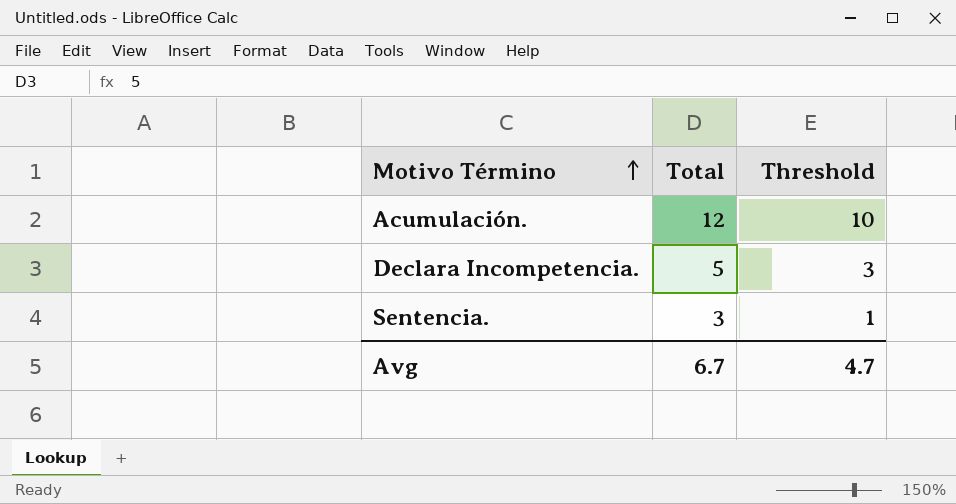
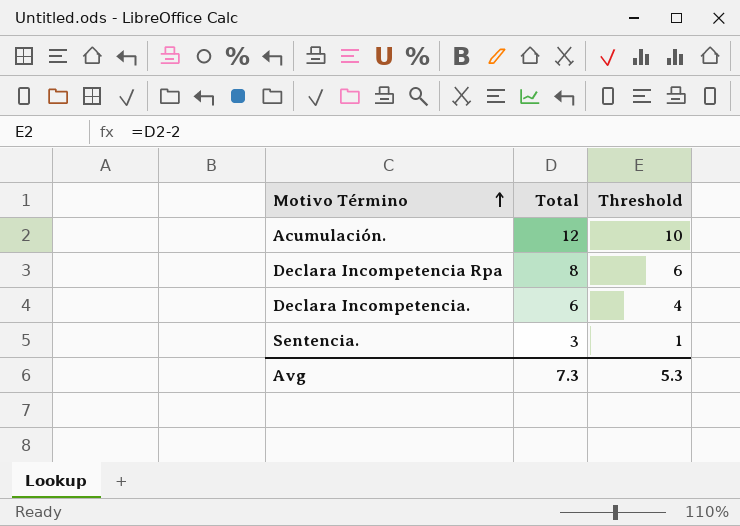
row Declara Incompetencia Rpa: none -> 8 | 6
Declara Incompetencia. | Total: 5 -> 6
Declara Incompetencia. | Threshold: 3 -> 4
Avg | Total: 6.7 -> 7.3
Avg | Threshold: 4.7 -> 5.3

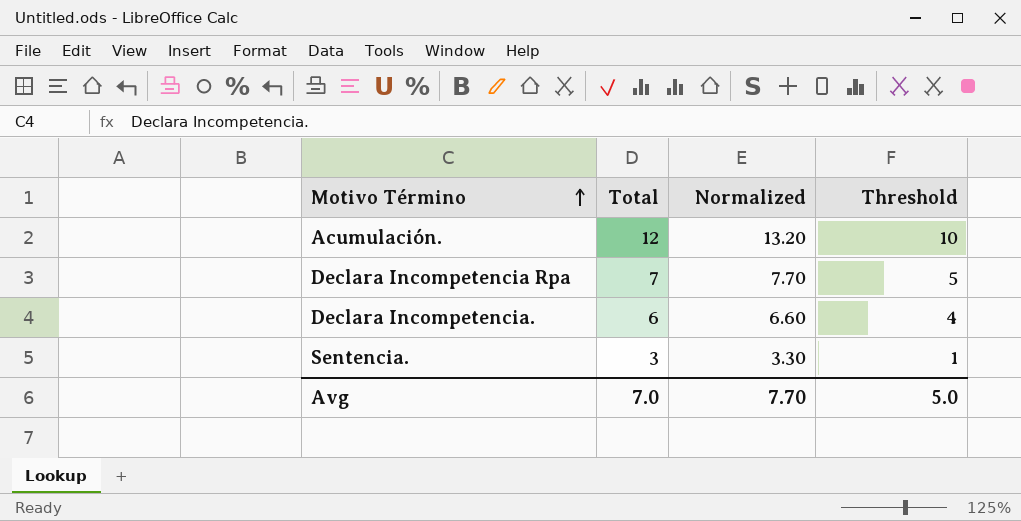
column Normalized | formula: none -> [Total] * 1.1
Declara Incompetencia Rpa | Total: 8 -> 7
Declara Incompetencia Rpa | Threshold: 6 -> 5
Avg | Total: 7.3 -> 7.0
Avg | Threshold: 5.3 -> 5.0

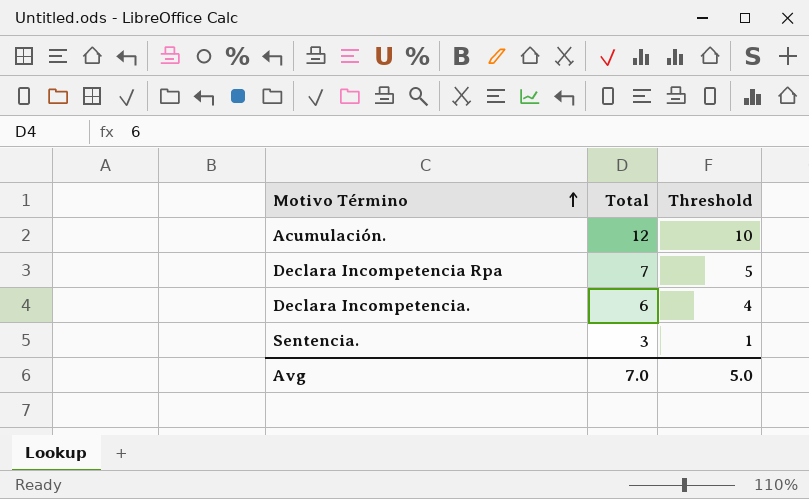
column Normalized | formula: [Total] * 1.1 -> none

